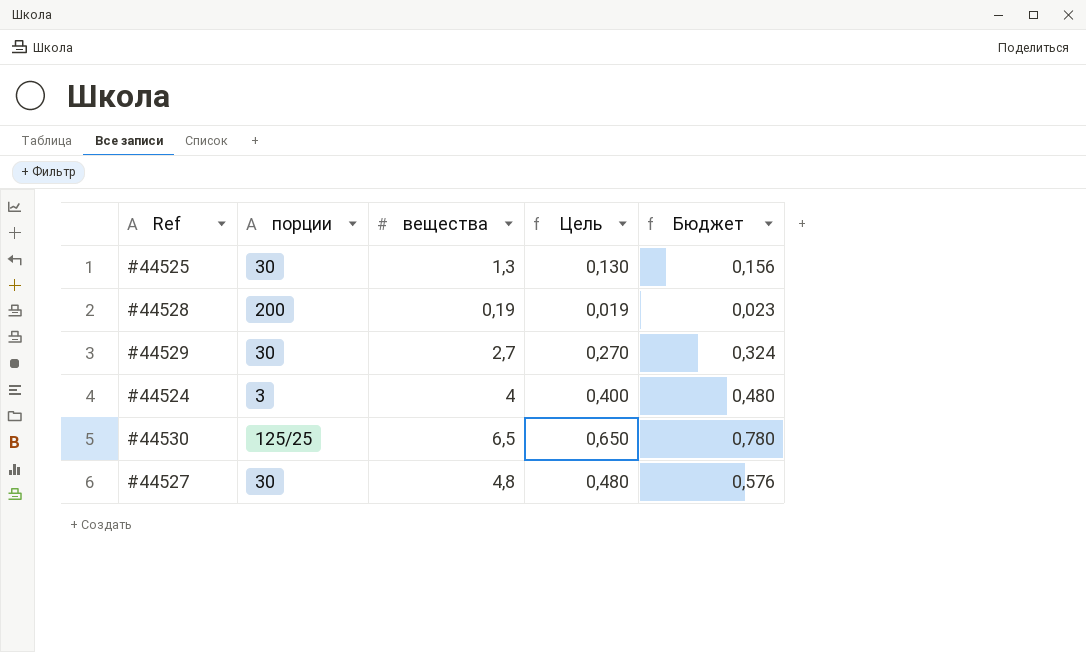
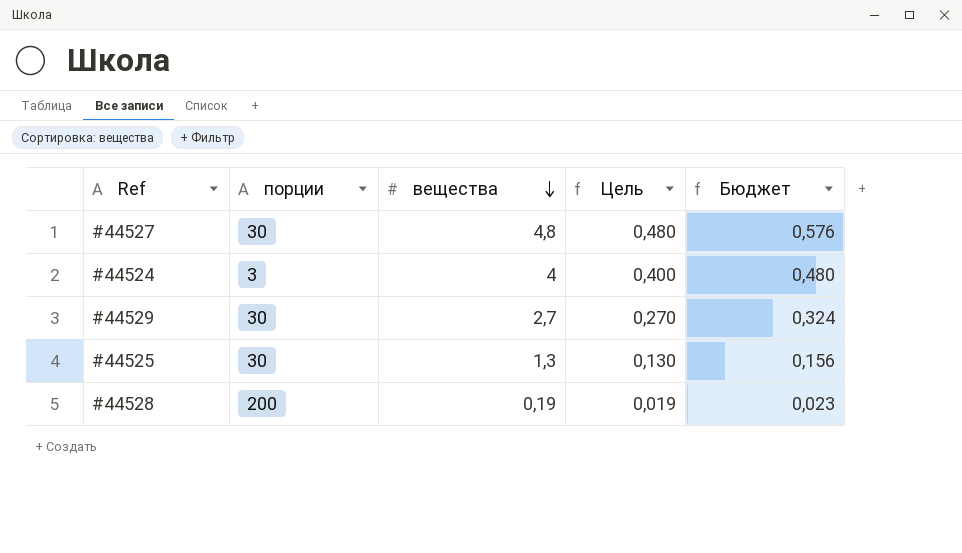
row order: none -> вещества descending
row #44530: 125/25 | 6,5 | 0,650 | 0,780 -> none

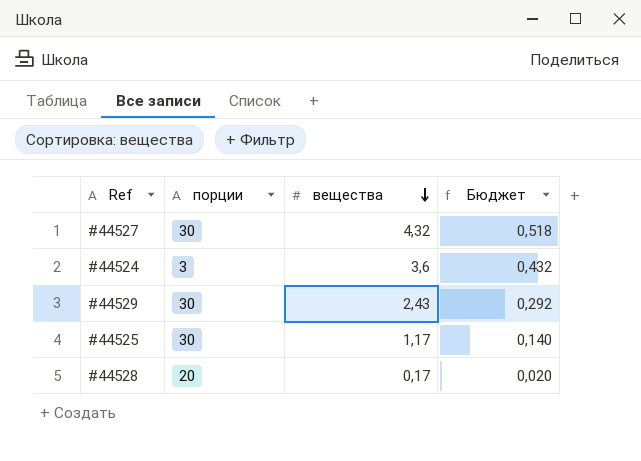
column Цель | formula: [вещества] * 0,1 -> none
#44527 | вещества: 4,8 -> 4,32
#44527 | Бюджет: 0,576 -> 0,518
#44524 | вещества: 4 -> 3,6
#44524 | Бюджет: 0,480 -> 0,432
#44529 | вещества: 2,7 -> 2,43
#44529 | Бюджет: 0,324 -> 0,292
#44525 | вещества: 1,3 -> 1,17
#44525 | Бюджет: 0,156 -> 0,140
#44528 | порции: 200 -> 20
#44528 | вещества: 0,19 -> 0,17
#44528 | Бюджет: 0,023 -> 0,020

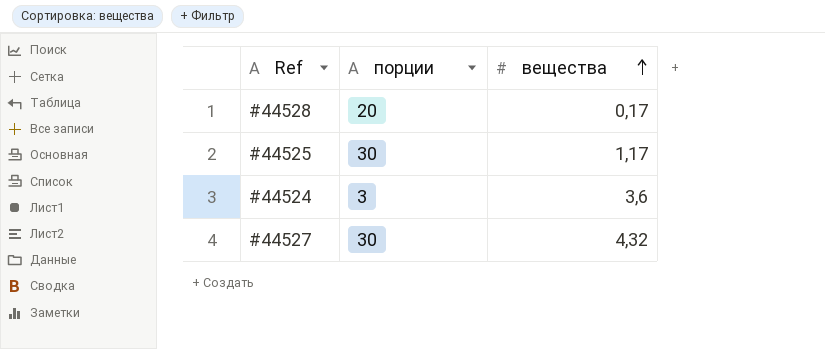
row order: вещества descending -> вещества ascending
column Бюджет | formula: [вещества] * 0,12 -> none
row #44529: 30 | 2,43 | 0,292 -> none

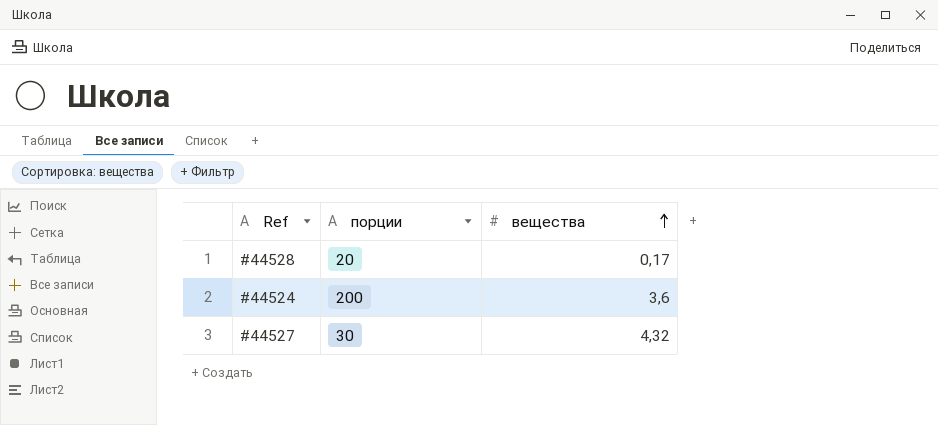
row #44525: 30 | 1,17 -> none
#44524 | порции: 3 -> 200

